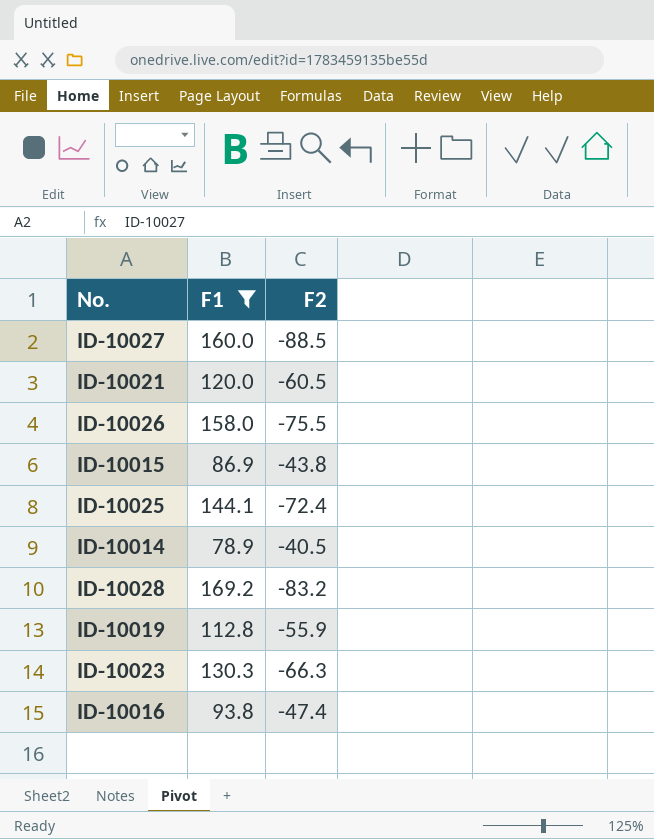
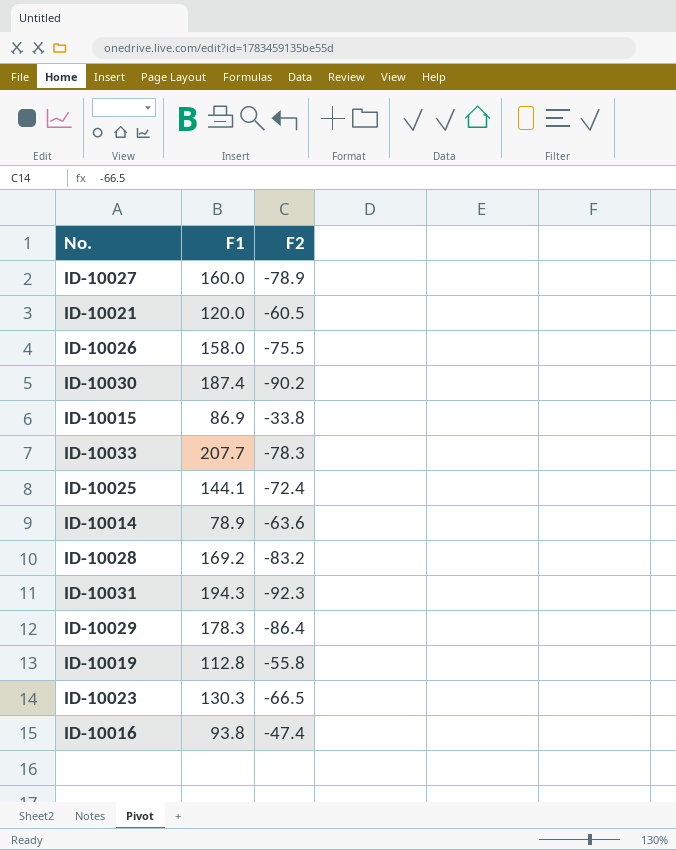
filter: F1 <= 169.2 -> none
ID-10027 | F2: -88.5 -> -78.9
ID-10015 | F2: -43.8 -> -33.8
ID-10014 | F2: -40.5 -> -63.6
ID-10019 | F2: -55.9 -> -55.8
ID-10023 | F2: -66.3 -> -66.5

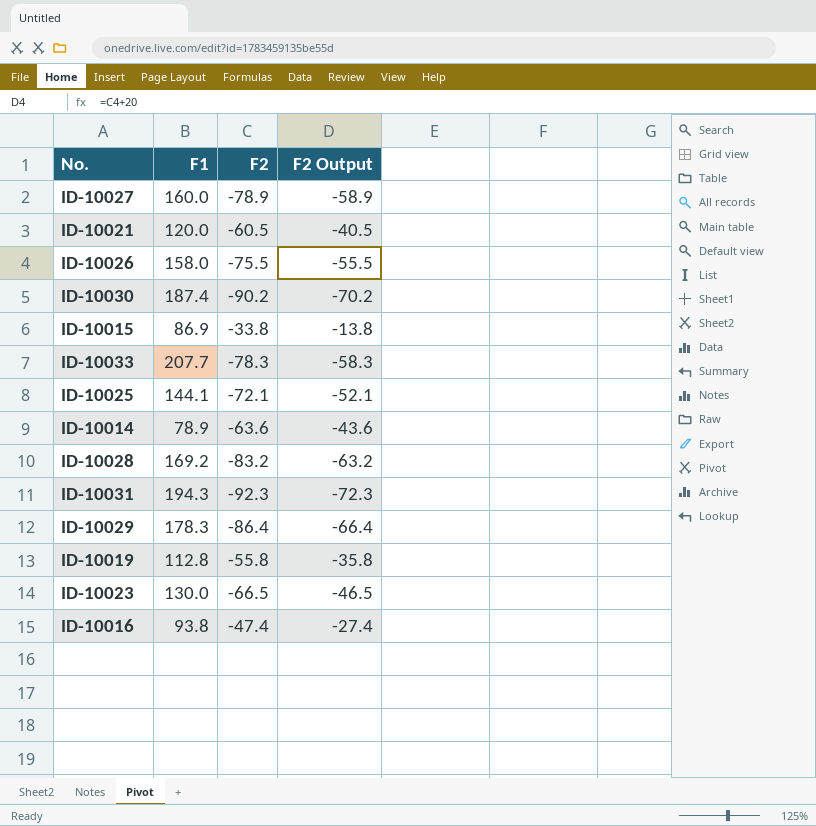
column F2 Output | formula: none -> [F2] + 20
ID-10025 | F2: -72.4 -> -72.1
ID-10023 | F1: 130.3 -> 130.0

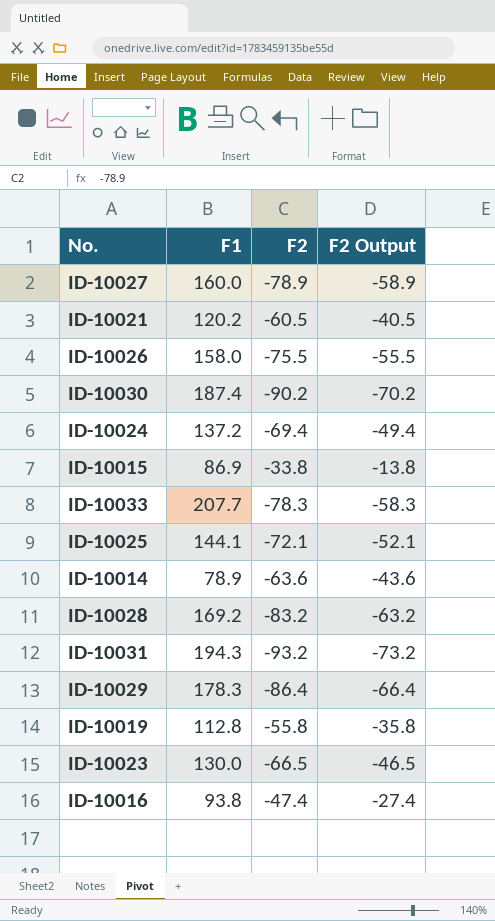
ID-10021 | F1: 120.0 -> 120.2
row ID-10024: none -> 137.2 | -69.4 | -49.4
ID-10031 | F2: -92.3 -> -93.2
ID-10031 | F2 Output: -72.3 -> -73.2

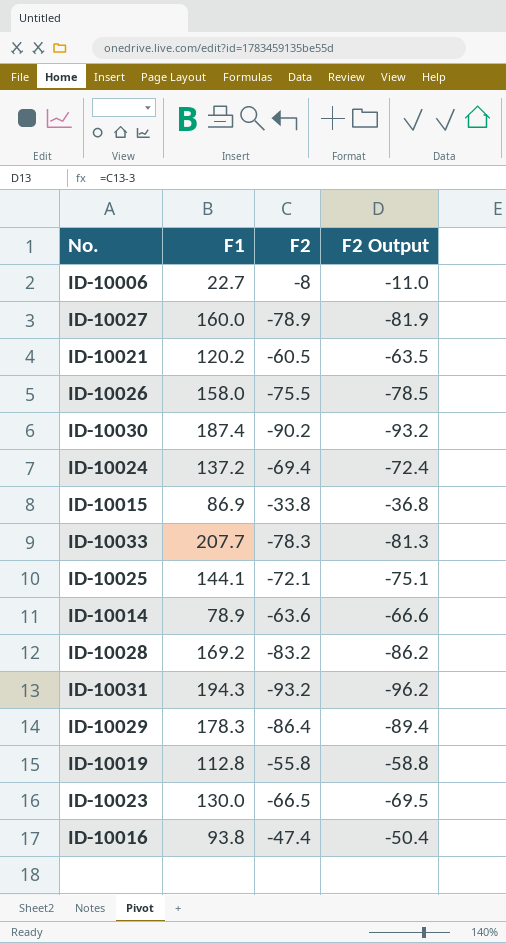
column F2 Output | formula: [F2] + 20 -> [F2] - 3
row ID-10006: none -> 22.7 | -8 | -11.0

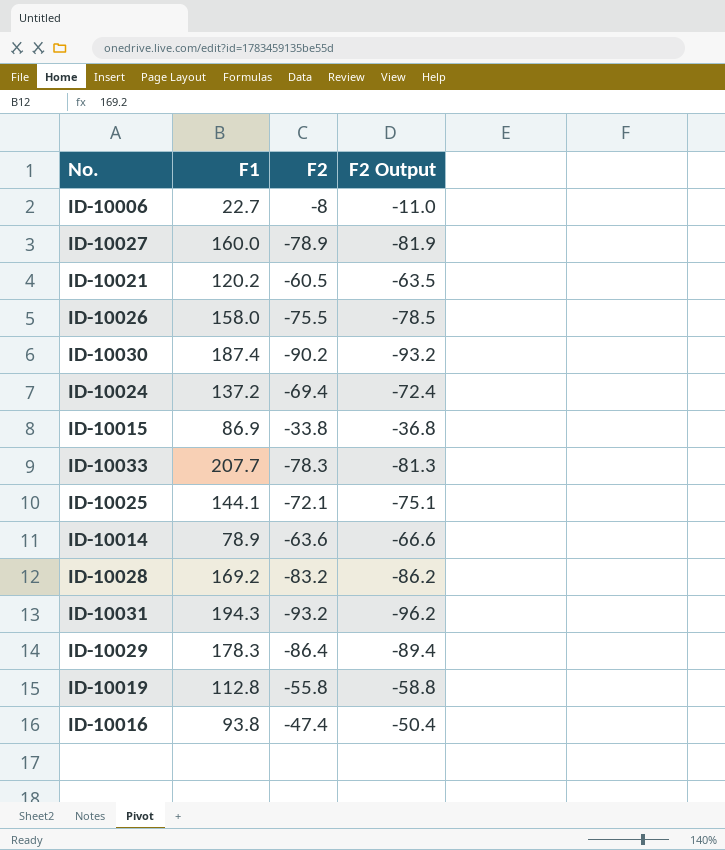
row ID-10023: 130.0 | -66.5 | -69.5 -> none

